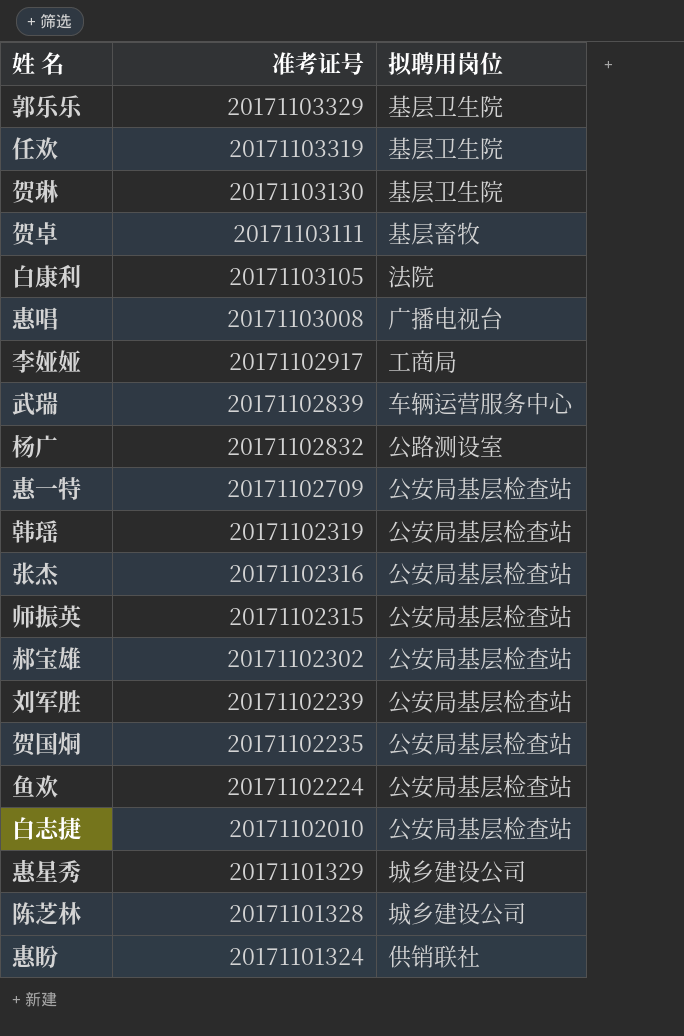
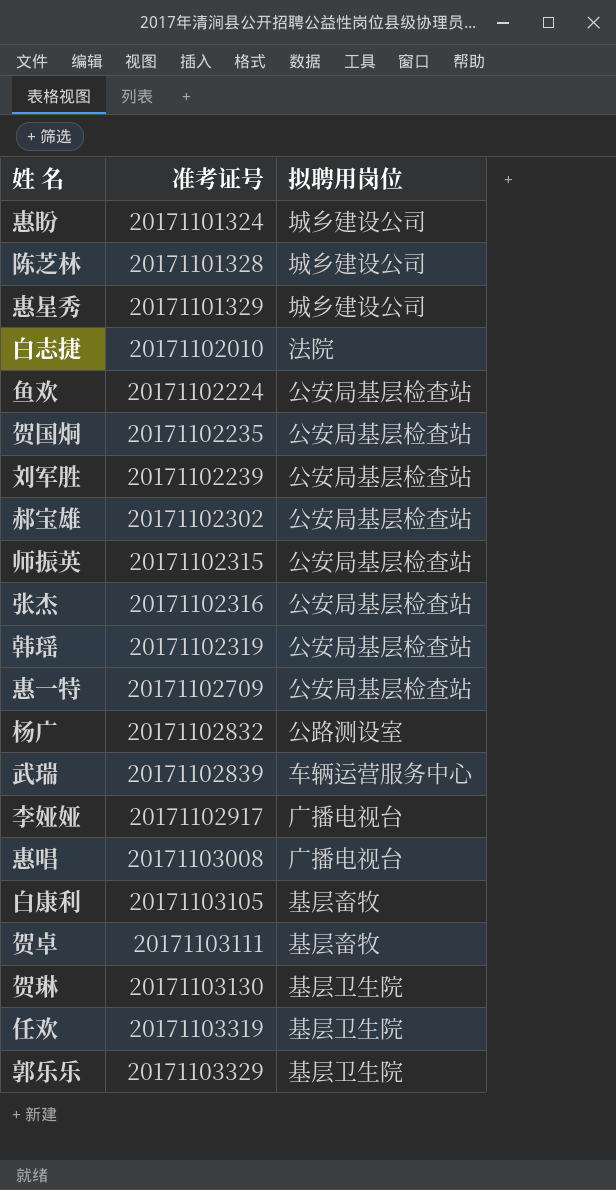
row order: 准考证号 descending -> 准考证号 ascending
惠盼 | 拟聘用岗位: 供销联社 -> 城乡建设公司
白志捷 | 拟聘用岗位: 公安局基层检查站 -> 法院
李娅娅 | 拟聘用岗位: 工商局 -> 广播电视台
白康利 | 拟聘用岗位: 法院 -> 基层畜牧

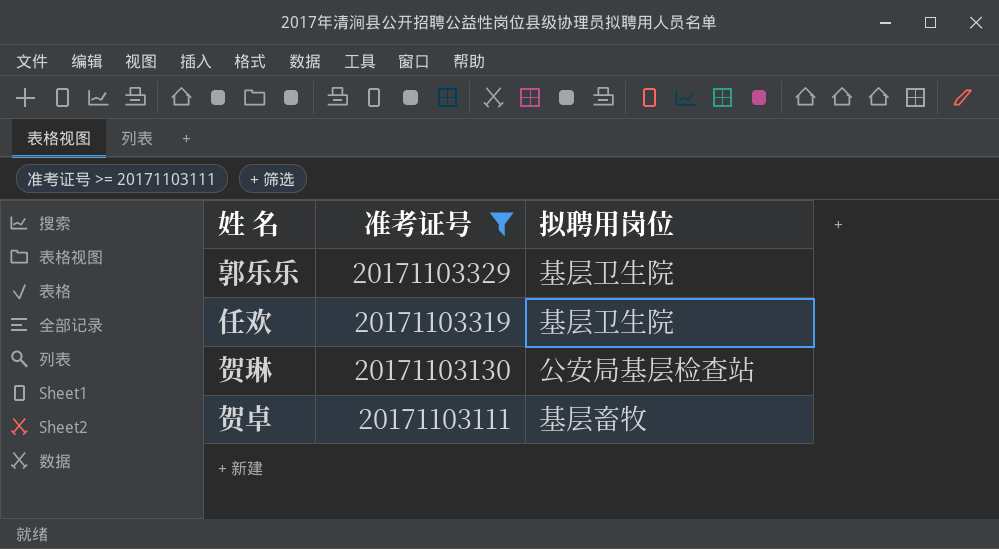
filter: none -> 准考证号 >= 20171103111
row order: 准考证号 ascending -> 准考证号 descending
贺琳 | 拟聘用岗位: 基层卫生院 -> 公安局基层检查站

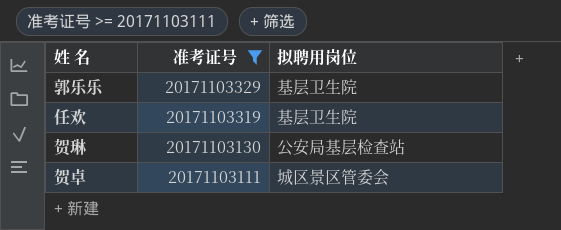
贺卓 | 拟聘用岗位: 基层畜牧 -> 城区景区管委会

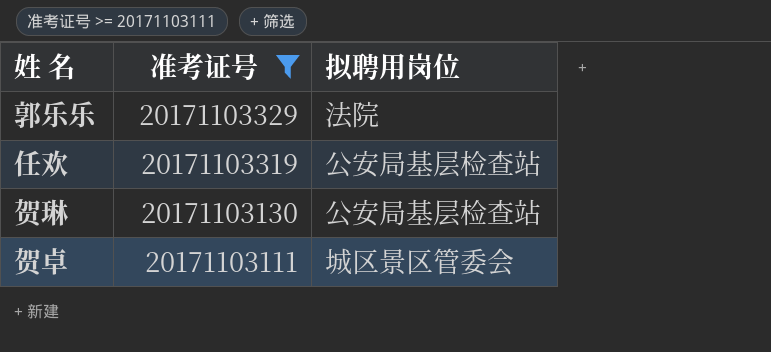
郭乐乐 | 拟聘用岗位: 基层卫生院 -> 法院
任欢 | 拟聘用岗位: 基层卫生院 -> 公安局基层检查站

